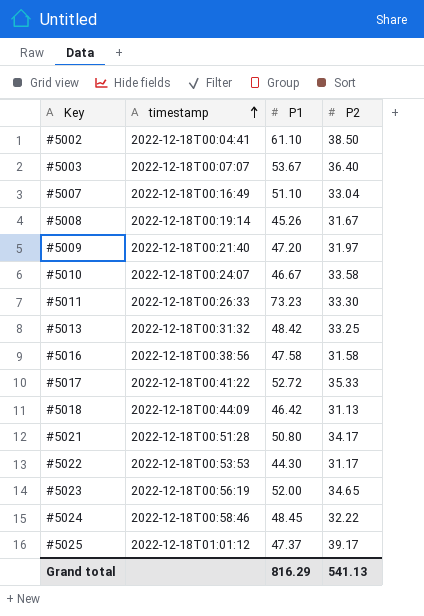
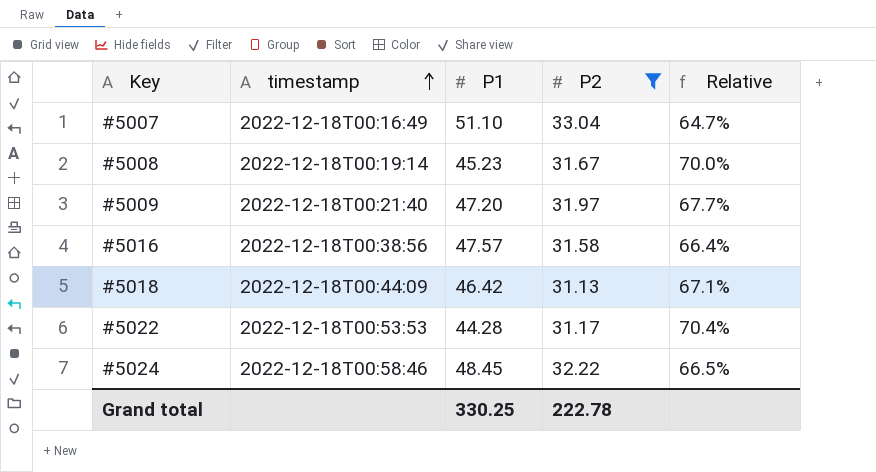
filter: none -> P2 <= 33.04
column Relative | formula: none -> [P2] / [P1]
#5008 | P1: 45.26 -> 45.23
#5016 | P1: 47.58 -> 47.57
#5022 | P1: 44.30 -> 44.28
Grand total | P1: 816.29 -> 330.25
Grand total | P2: 541.13 -> 222.78

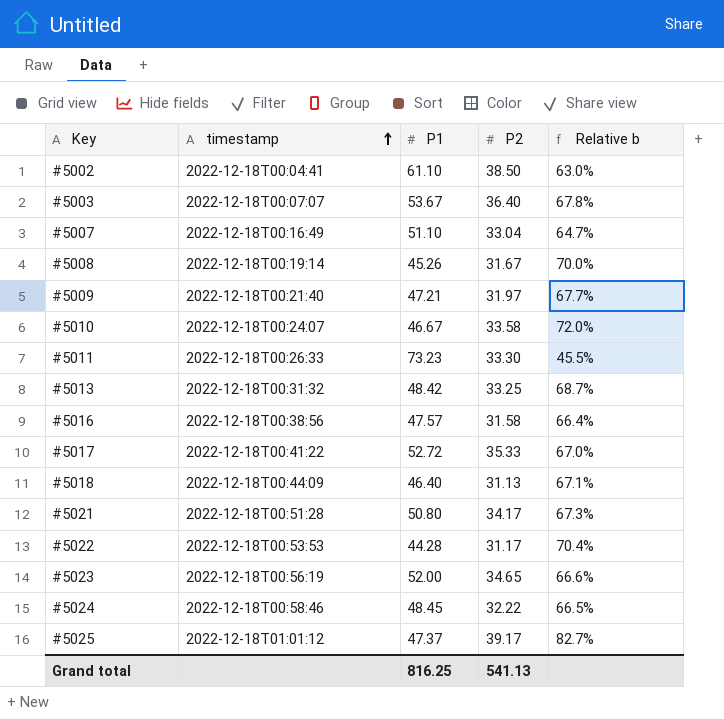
filter: P2 <= 33.04 -> none
column name: Relative -> Relative b
#5008 | P1: 45.23 -> 45.26
#5009 | P1: 47.20 -> 47.21
#5018 | P1: 46.42 -> 46.40
Grand total | P1: 330.25 -> 816.25
Grand total | P2: 222.78 -> 541.13

